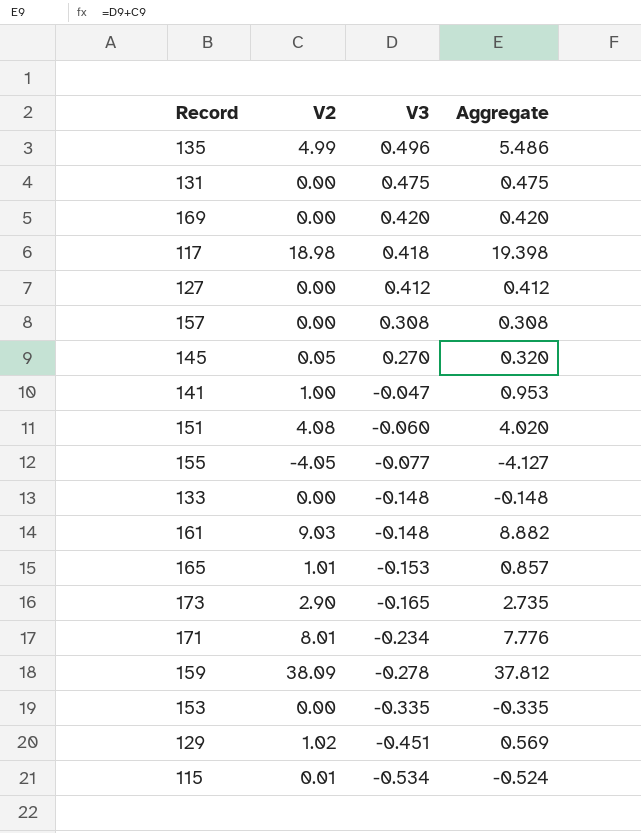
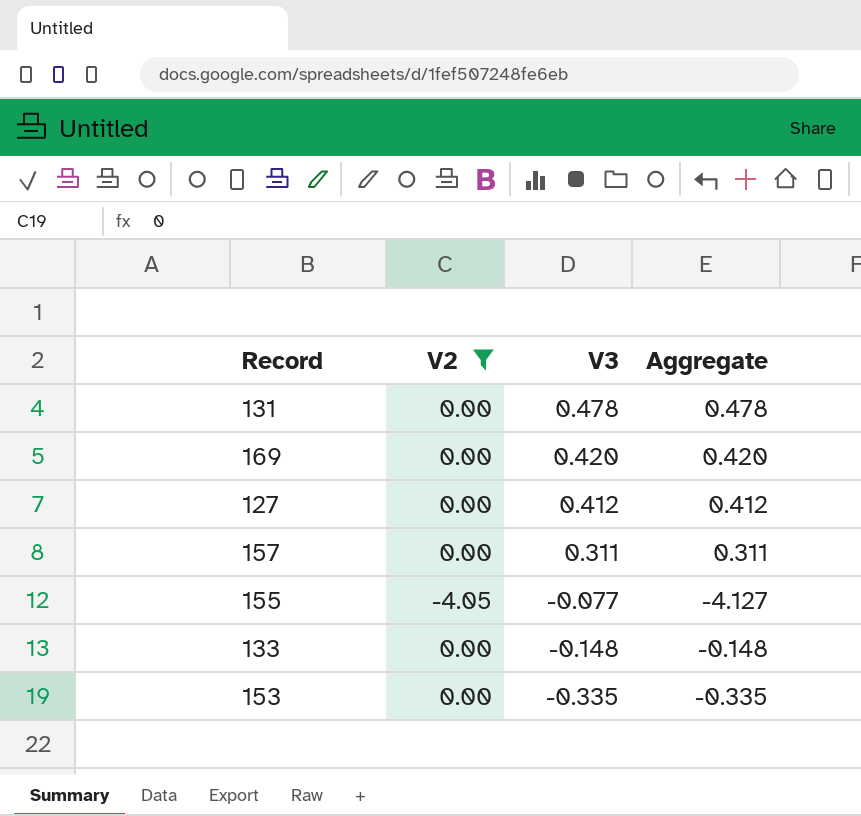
filter: none -> V2 <= 0.00
131 | V3: 0.475 -> 0.478
131 | Aggregate: 0.475 -> 0.478
157 | V3: 0.308 -> 0.311
157 | Aggregate: 0.308 -> 0.311

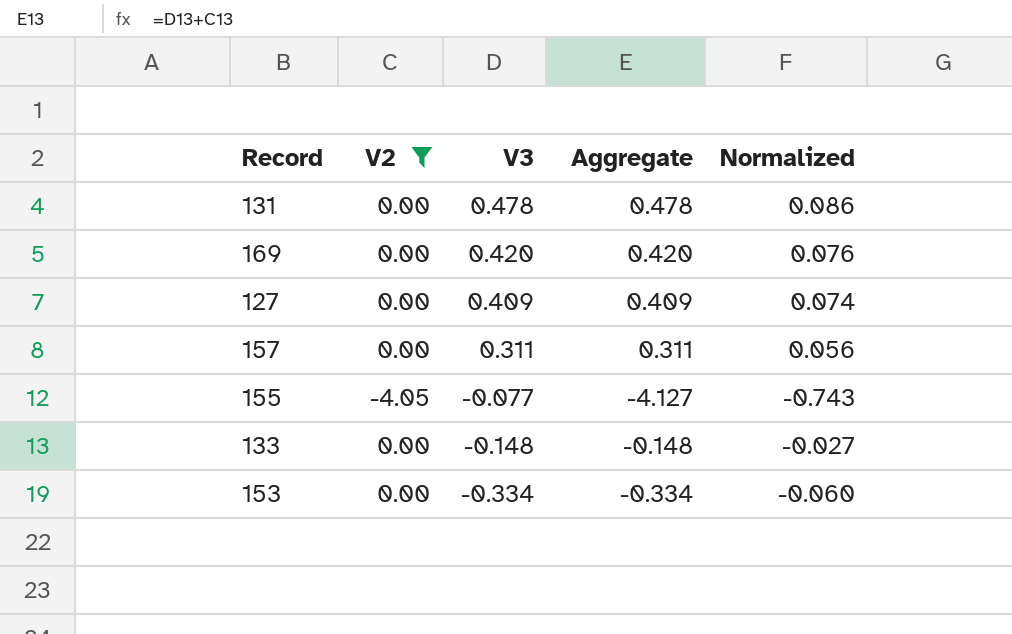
column Normalized | formula: none -> [Aggregate] * 0.18
127 | V3: 0.412 -> 0.409
127 | Aggregate: 0.412 -> 0.409
153 | V3: -0.335 -> -0.334
153 | Aggregate: -0.335 -> -0.334

